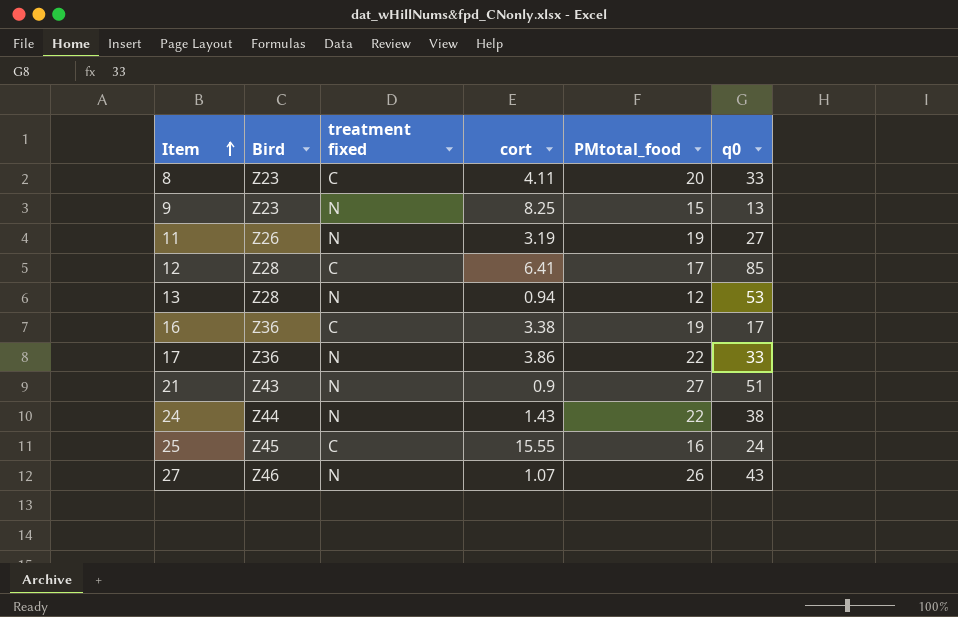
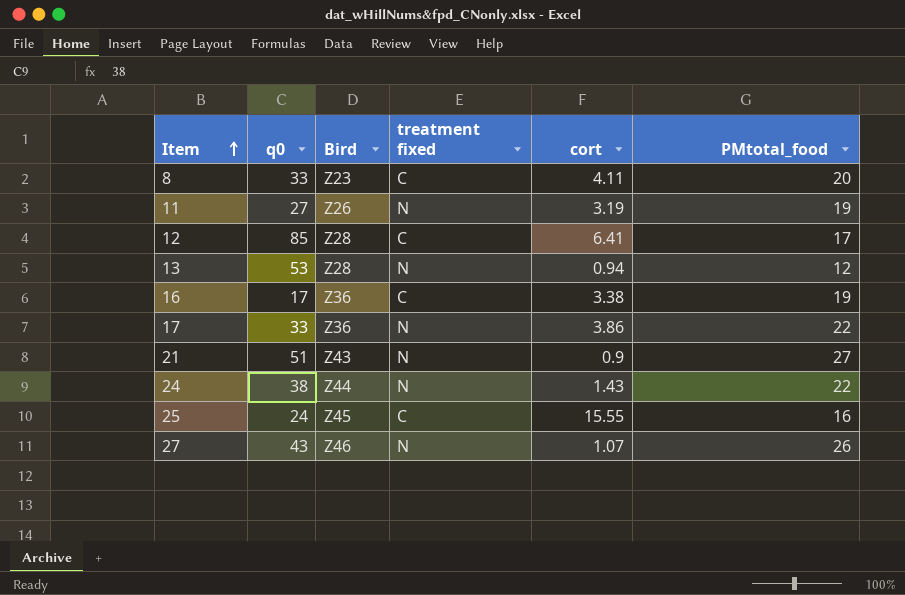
column q0 | position: 6 -> 2
row 9: Z23 | N | 8.25 | 15 | 13 -> none

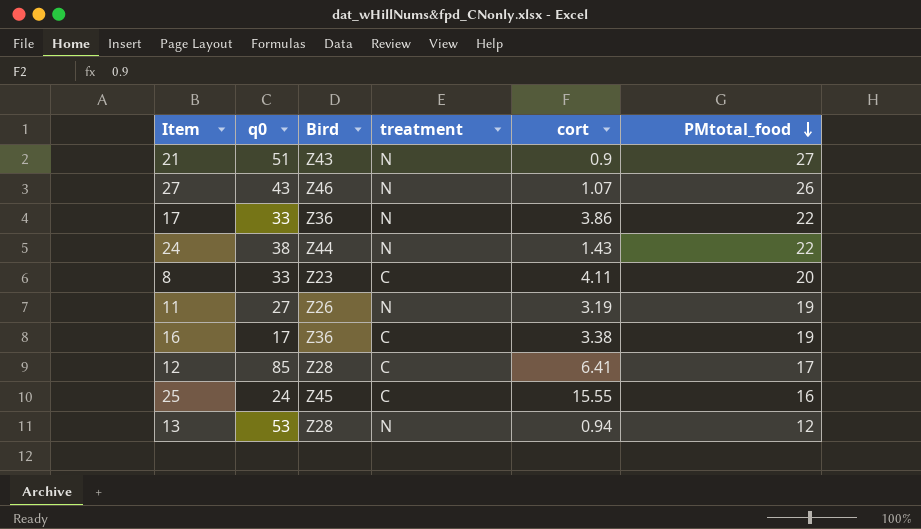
row order: Item ascending -> PMtotal_food descending
column name: treatment fixed -> treatment

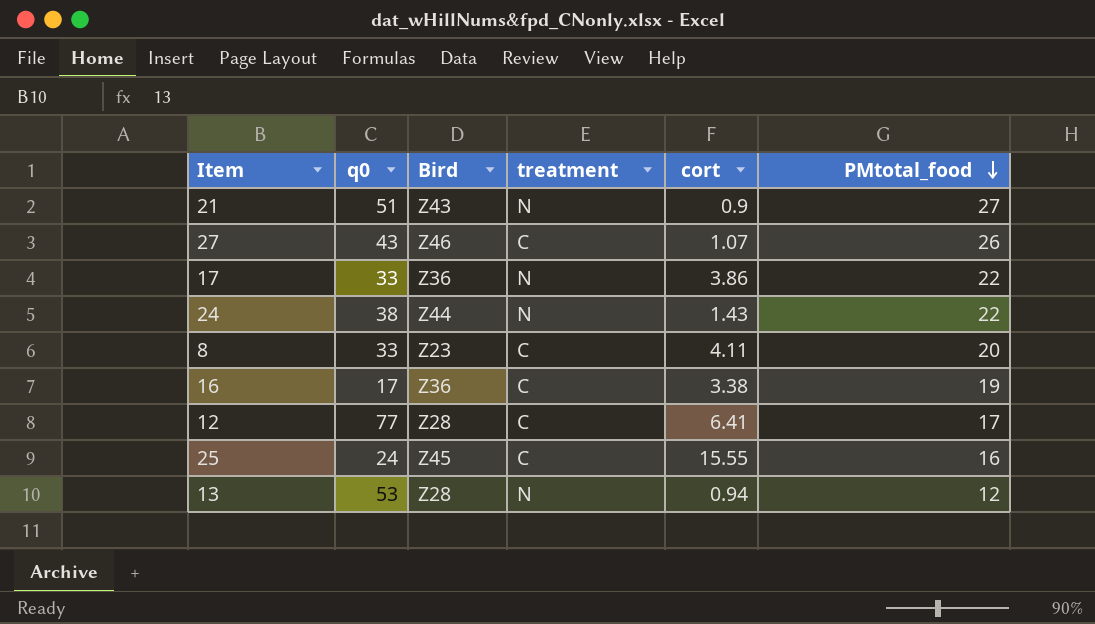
row 11: 27 | Z26 | N | 3.19 | 19 -> none
27 | treatment: N -> C
12 | q0: 85 -> 77

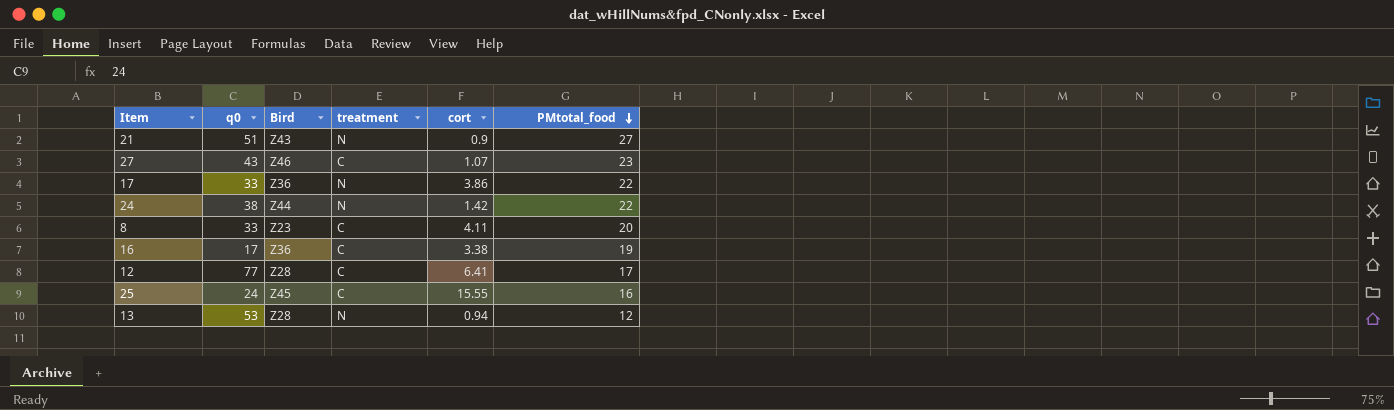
27 | PMtotal_food: 26 -> 23
24 | cort: 1.43 -> 1.42

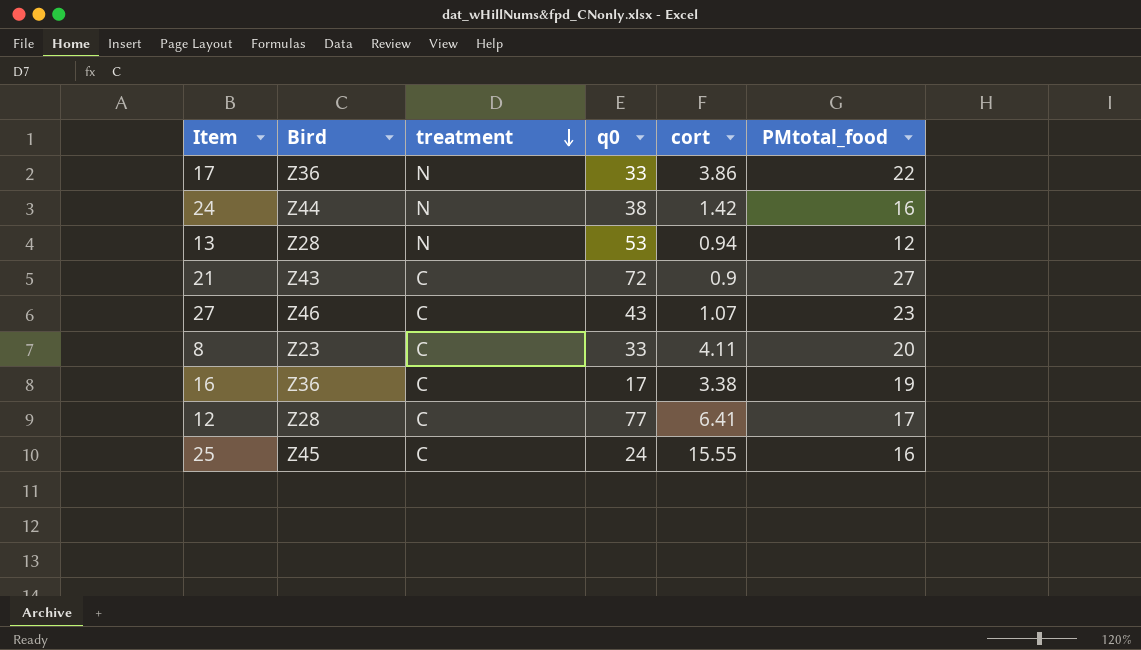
row order: PMtotal_food descending -> treatment descending
column q0 | position: 2 -> 4
24 | PMtotal_food: 22 -> 16
21 | treatment: N -> C
21 | q0: 51 -> 72

